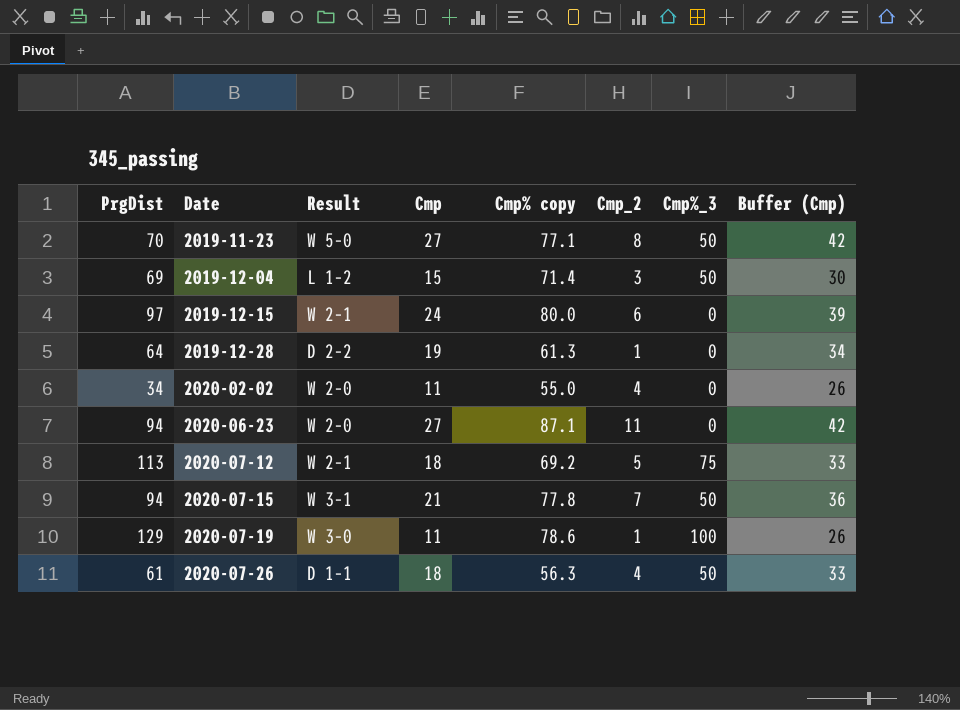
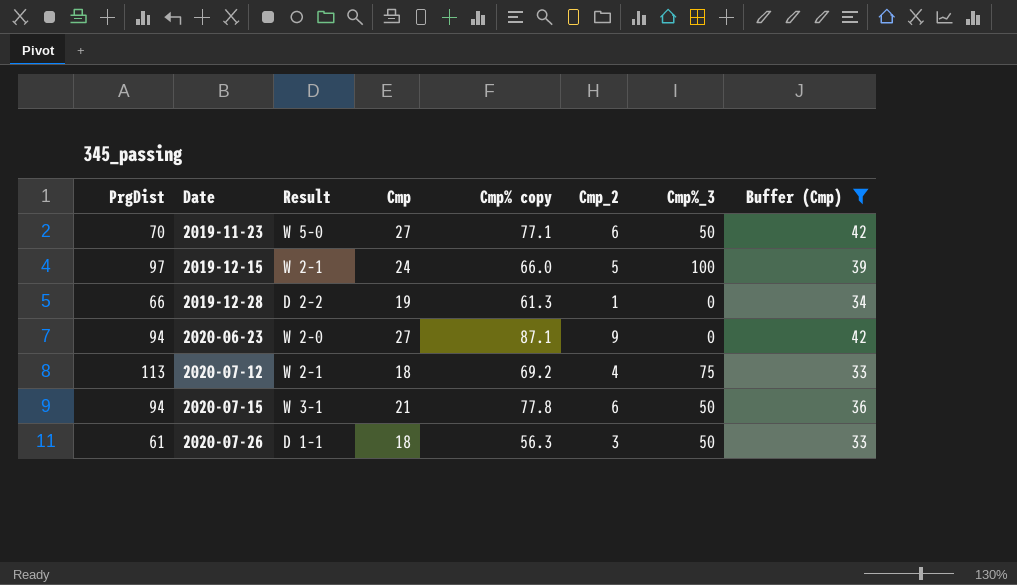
filter: none -> Buffer (Cmp) >= 33
2019-11-23 | Cmp_2: 8 -> 6
2019-12-15 | Cmp% copy: 80.0 -> 66.0
2019-12-15 | Cmp_2: 6 -> 5
2019-12-15 | Cmp%_3: 0 -> 100
2019-12-28 | PrgDist: 64 -> 66
2020-06-23 | Cmp_2: 11 -> 9
2020-07-12 | Cmp_2: 5 -> 4
2020-07-15 | Cmp_2: 7 -> 6
2020-07-26 | Cmp_2: 4 -> 3

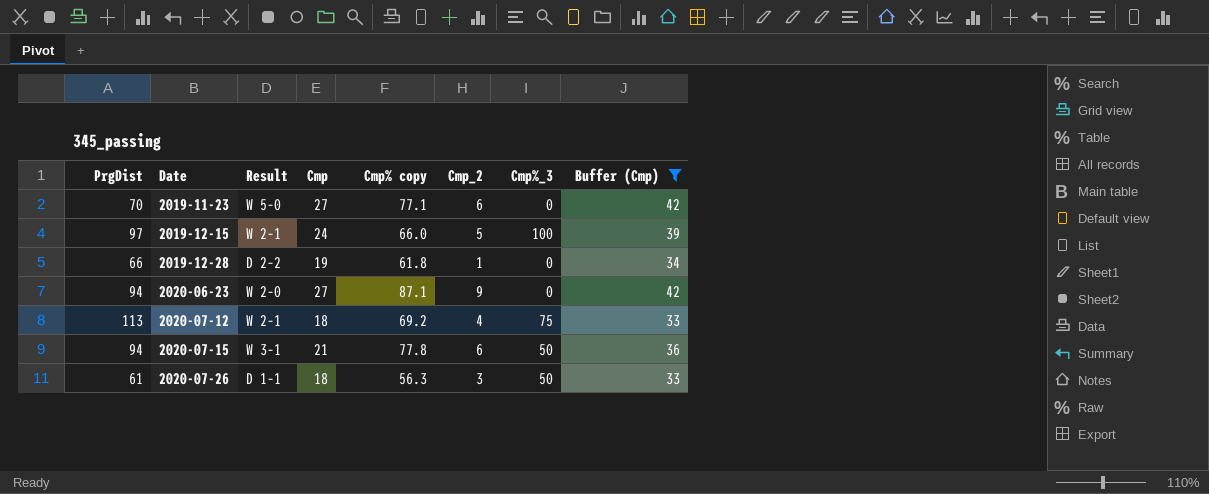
2019-11-23 | Cmp%_3: 50 -> 0
2019-12-28 | Cmp% copy: 61.3 -> 61.8

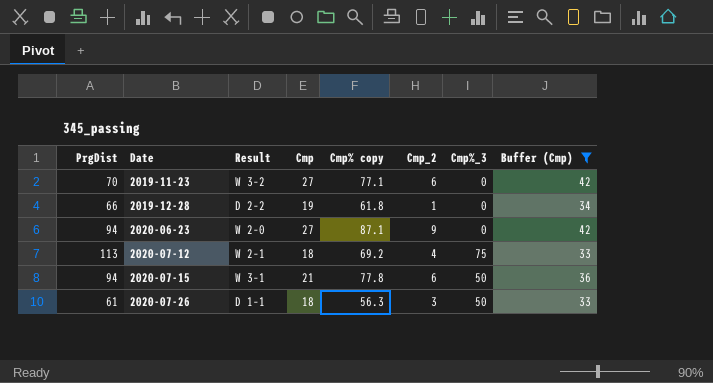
row 2019-12-15: 97 | W 2–1 | 24 | 66.0 | 5 | 100 | 39 -> none
2019-11-23 | Result: W 5–0 -> W 3–2

